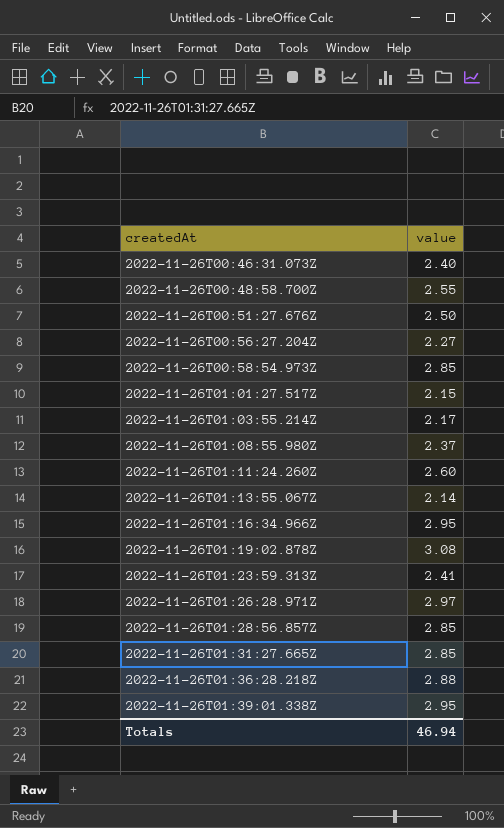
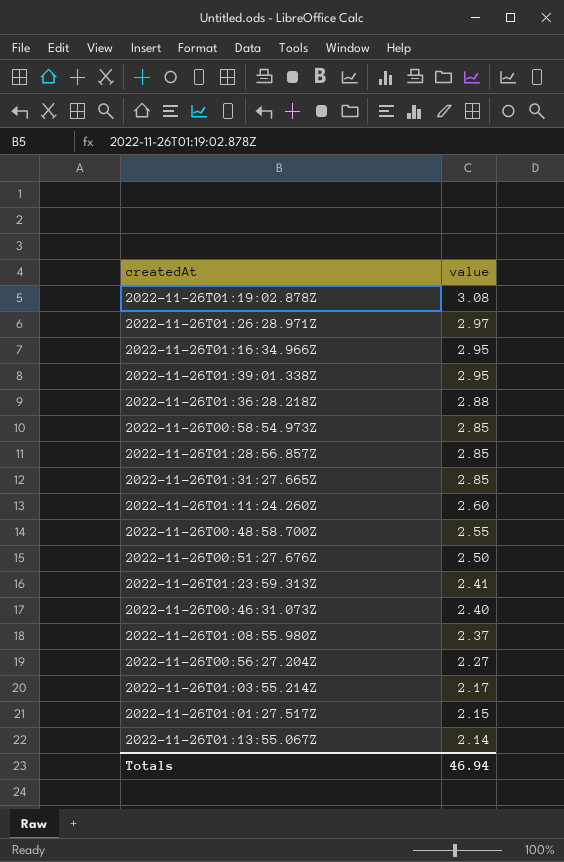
row order: createdAt ascending -> value descending

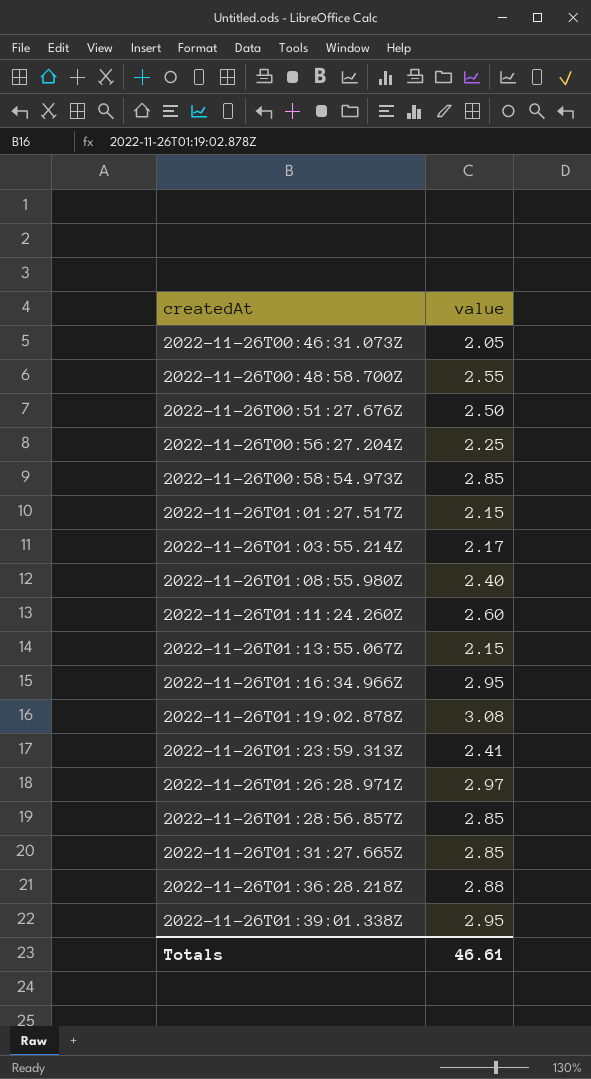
row order: value descending -> createdAt ascending
2022-11-26T00:46:31.073Z | value: 2.40 -> 2.05
2022-11-26T00:56:27.204Z | value: 2.27 -> 2.25
2022-11-26T01:08:55.980Z | value: 2.37 -> 2.40
2022-11-26T01:13:55.067Z | value: 2.14 -> 2.15
Totals | value: 46.94 -> 46.61

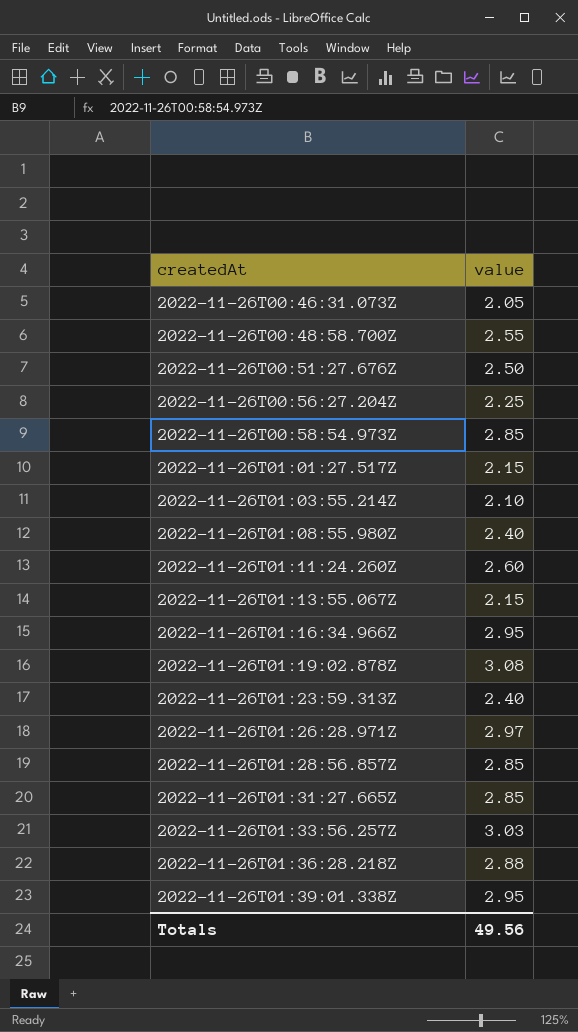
2022-11-26T01:03:55.214Z | value: 2.17 -> 2.10
2022-11-26T01:23:59.313Z | value: 2.41 -> 2.40
row 2022-11-26T01:33:56.257Z: none -> 3.03
Totals | value: 46.61 -> 49.56

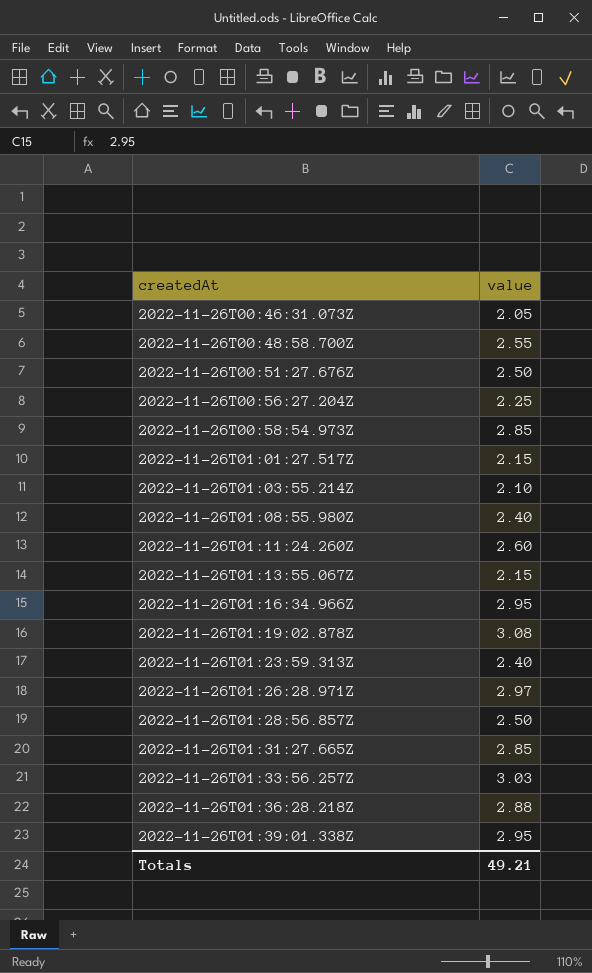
2022-11-26T01:28:56.857Z | value: 2.85 -> 2.50
Totals | value: 49.56 -> 49.21

